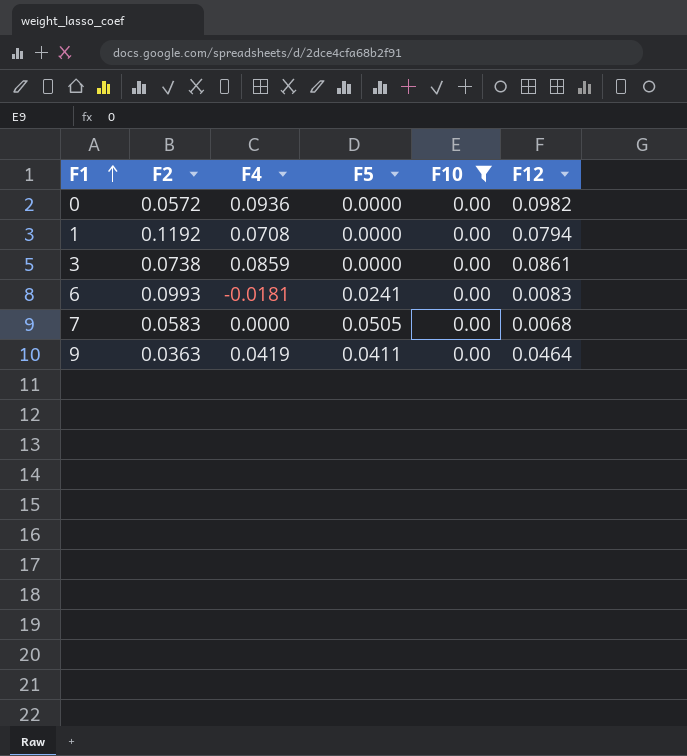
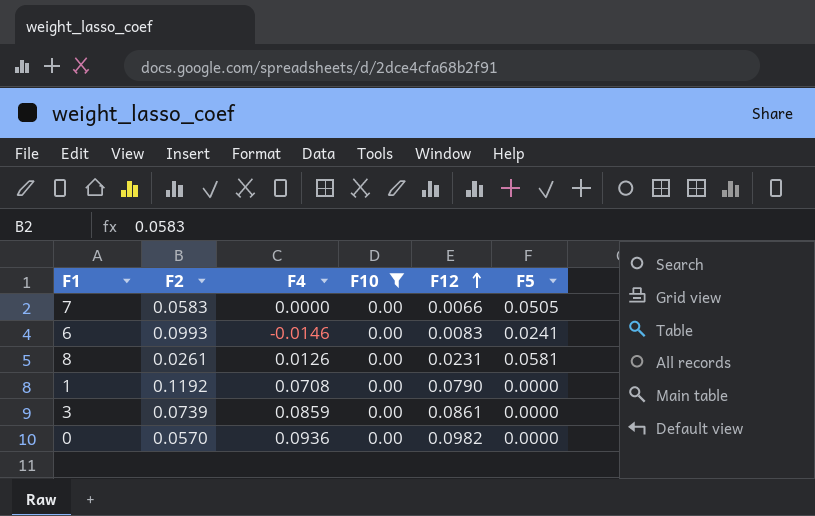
row order: F1 ascending -> F12 ascending
column F5 | position: 4 -> 6
row 9: 0.0363 | 0.0419 | 0.0411 | 0.00 | 0.0464 -> none
7 | F12: 0.0068 -> 0.0066
6 | F4: -0.0181 -> -0.0146
row 8: none -> 0.0261 | 0.0126 | 0.00 | 0.0231 | 0.0581
1 | F12: 0.0794 -> 0.0790
3 | F2: 0.0738 -> 0.0739
0 | F2: 0.0572 -> 0.0570

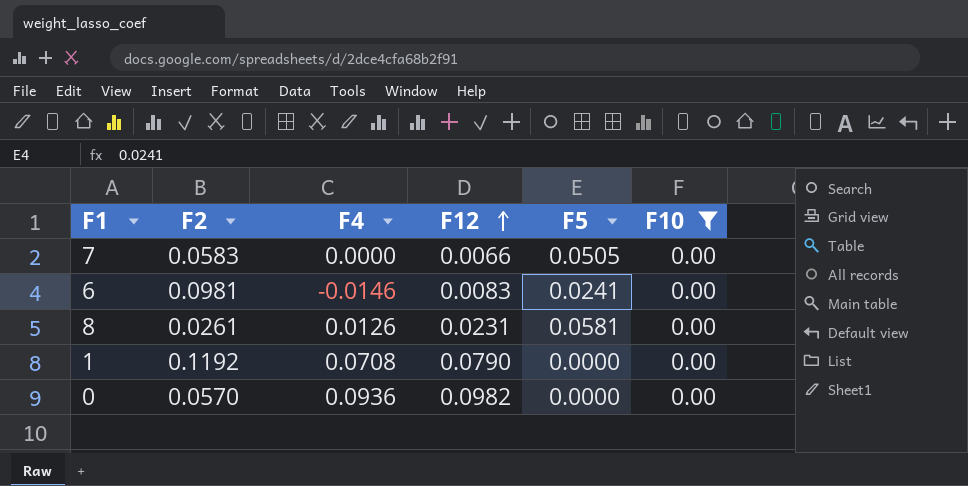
column F10 | position: 4 -> 6
row 3: 0.0739 | 0.0859 | 0.00 | 0.0861 | 0.0000 -> none
6 | F2: 0.0993 -> 0.0981

